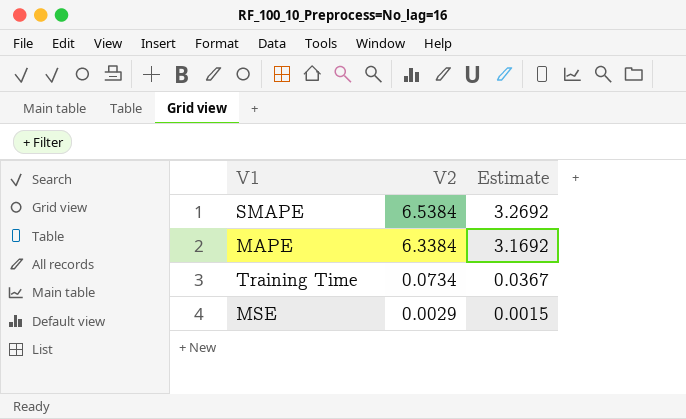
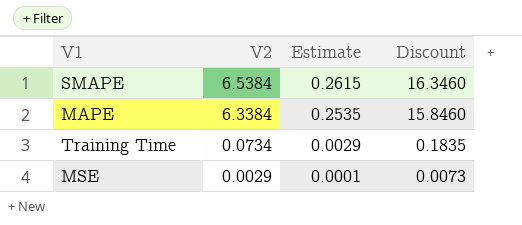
column Estimate | formula: [V2] * 0.5 -> [V2] * 0.04
column Discount | formula: none -> [V2] * 2.5

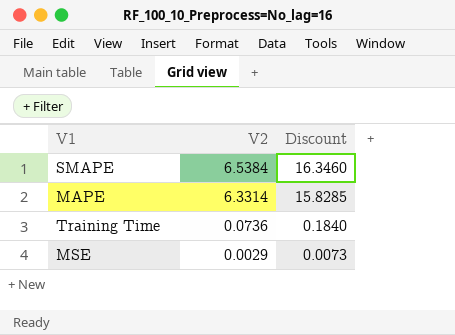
column Estimate | formula: [V2] * 0.04 -> none
MAPE | V2: 6.3384 -> 6.3314
MAPE | Discount: 15.8460 -> 15.8285
Training Time | V2: 0.0734 -> 0.0736
Training Time | Discount: 0.1835 -> 0.1840

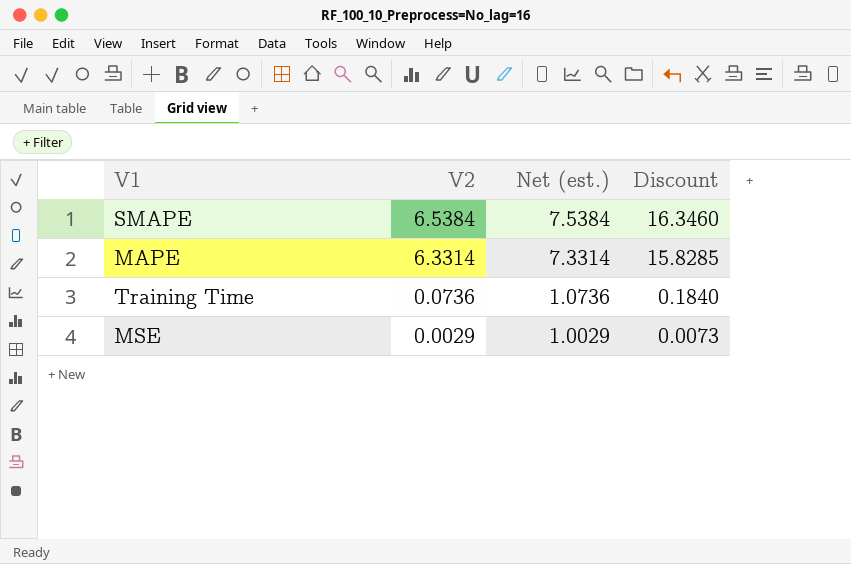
column Net (est.) | formula: none -> [V2] + 1

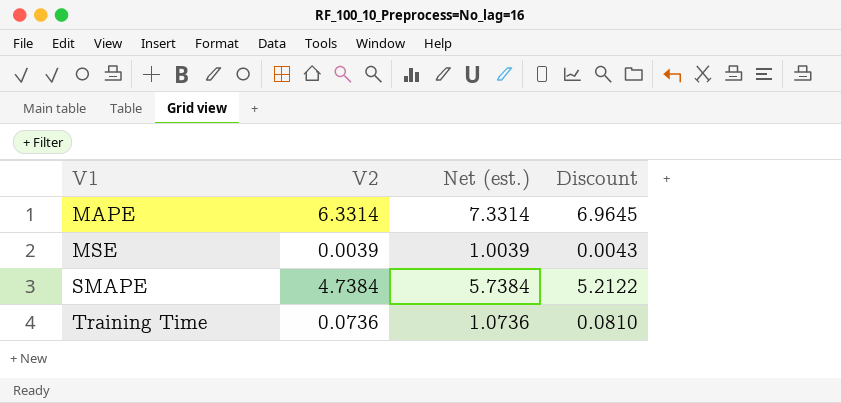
row order: V2 descending -> V1 ascending
column Discount | formula: [V2] * 2.5 -> [V2] * 1.1
MSE | V2: 0.0029 -> 0.0039
MSE | Net (est.): 1.0029 -> 1.0039
SMAPE | V2: 6.5384 -> 4.7384
SMAPE | Net (est.): 7.5384 -> 5.7384

